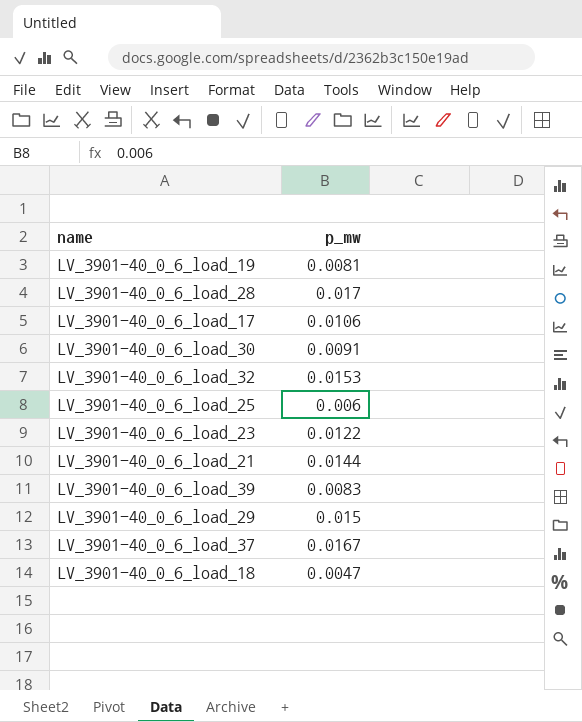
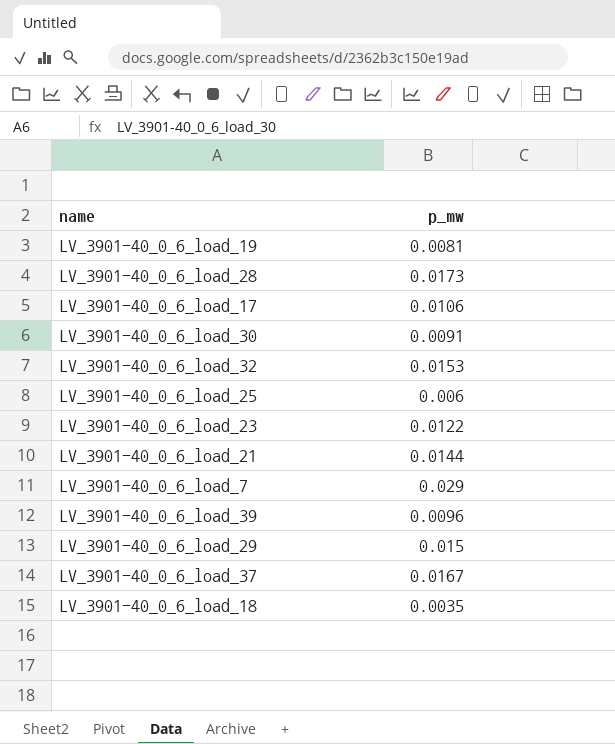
LV_3901-40_0_6_load_28 | p_mw: 0.017 -> 0.0173
row LV_3901-40_0_6_load_7: none -> 0.029
LV_3901-40_0_6_load_39 | p_mw: 0.0083 -> 0.0096
LV_3901-40_0_6_load_18 | p_mw: 0.0047 -> 0.0035

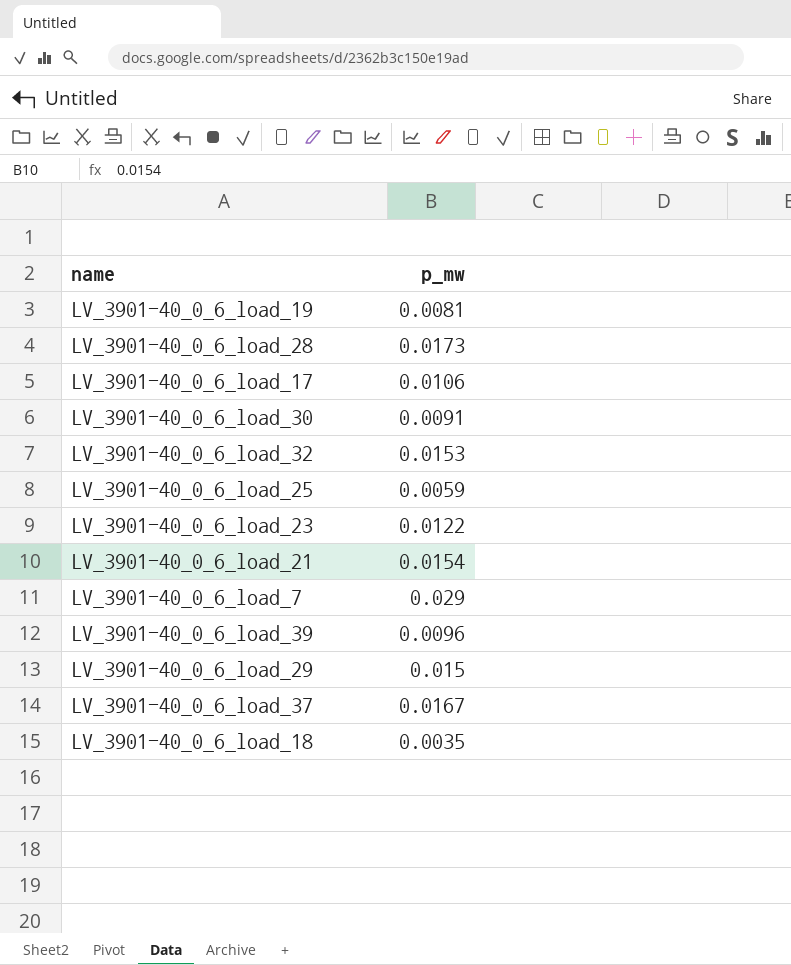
LV_3901-40_0_6_load_25 | p_mw: 0.006 -> 0.0059
LV_3901-40_0_6_load_21 | p_mw: 0.0144 -> 0.0154

